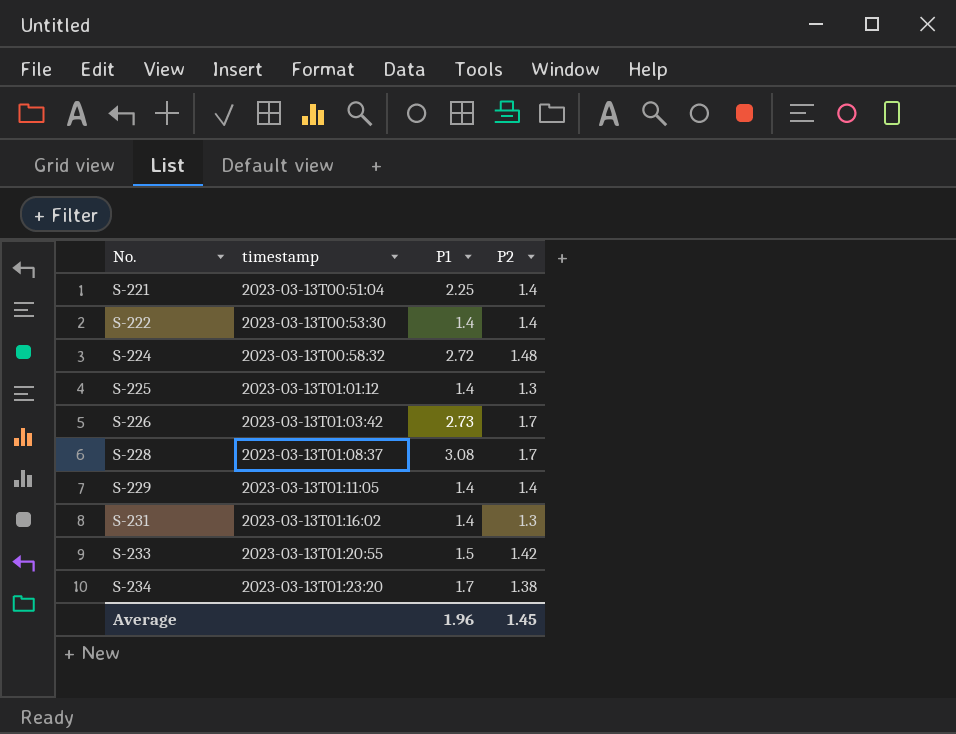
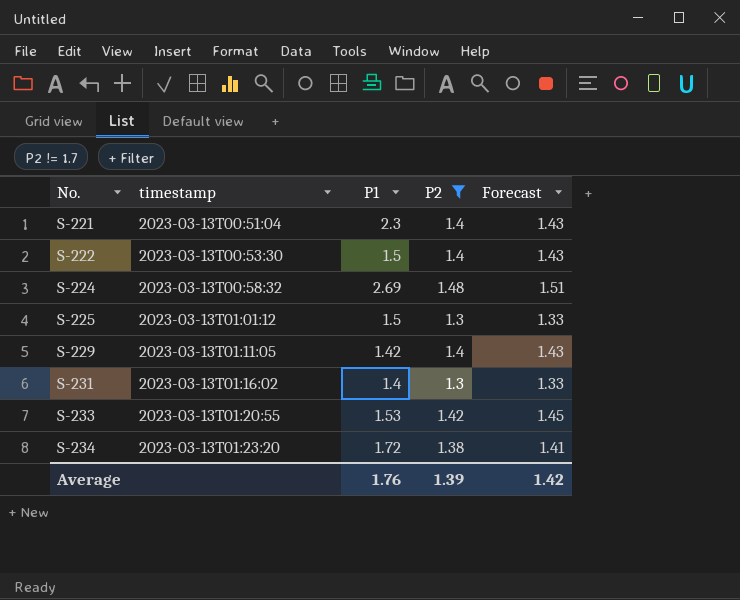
filter: none -> P2 != 1.7
column Forecast | formula: none -> [P2] * 1.02
S-221 | P1: 2.25 -> 2.3
S-222 | P1: 1.4 -> 1.5
S-224 | P1: 2.72 -> 2.69
S-225 | P1: 1.4 -> 1.5
S-229 | P1: 1.4 -> 1.42
S-233 | P1: 1.5 -> 1.53
S-234 | P1: 1.7 -> 1.72
Average | P1: 1.96 -> 1.76
Average | P2: 1.45 -> 1.39

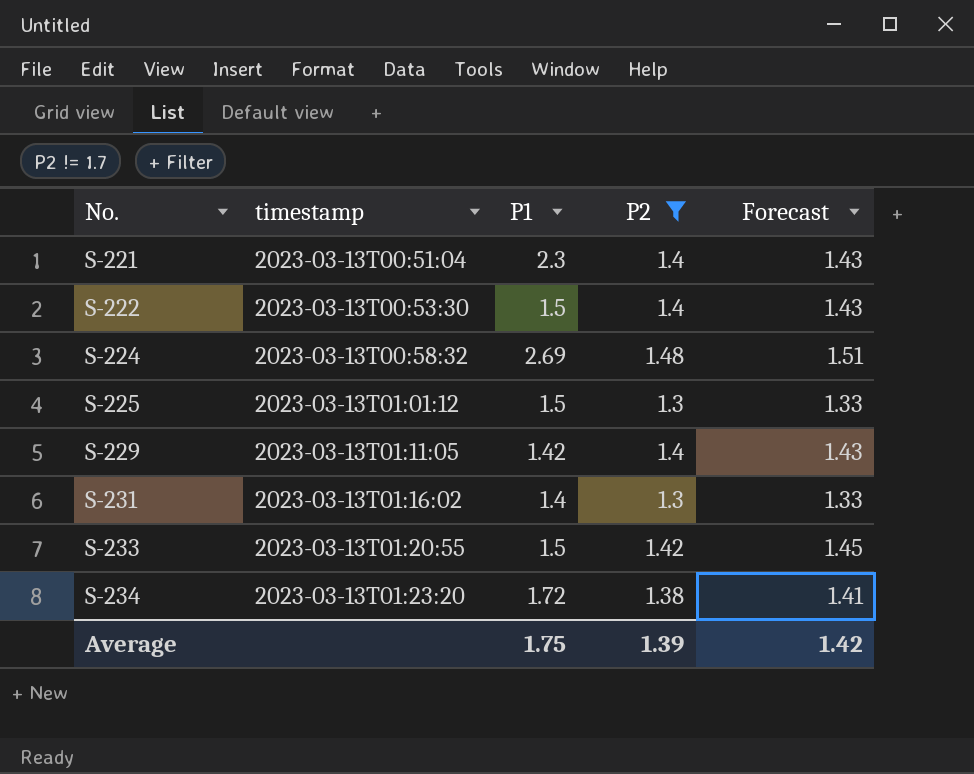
S-233 | P1: 1.53 -> 1.5
Average | P1: 1.76 -> 1.75

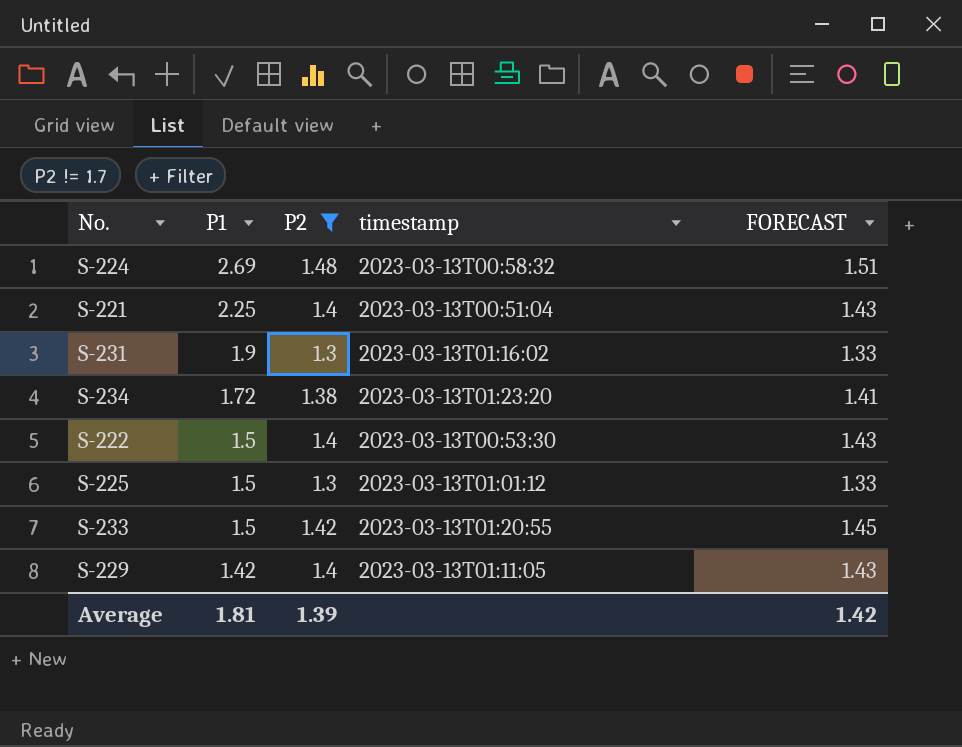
row order: No. ascending -> P1 descending
column timestamp | position: 2 -> 4
column name: Forecast -> FORECAST
S-221 | P1: 2.3 -> 2.25
S-231 | P1: 1.4 -> 1.9
Average | P1: 1.75 -> 1.81

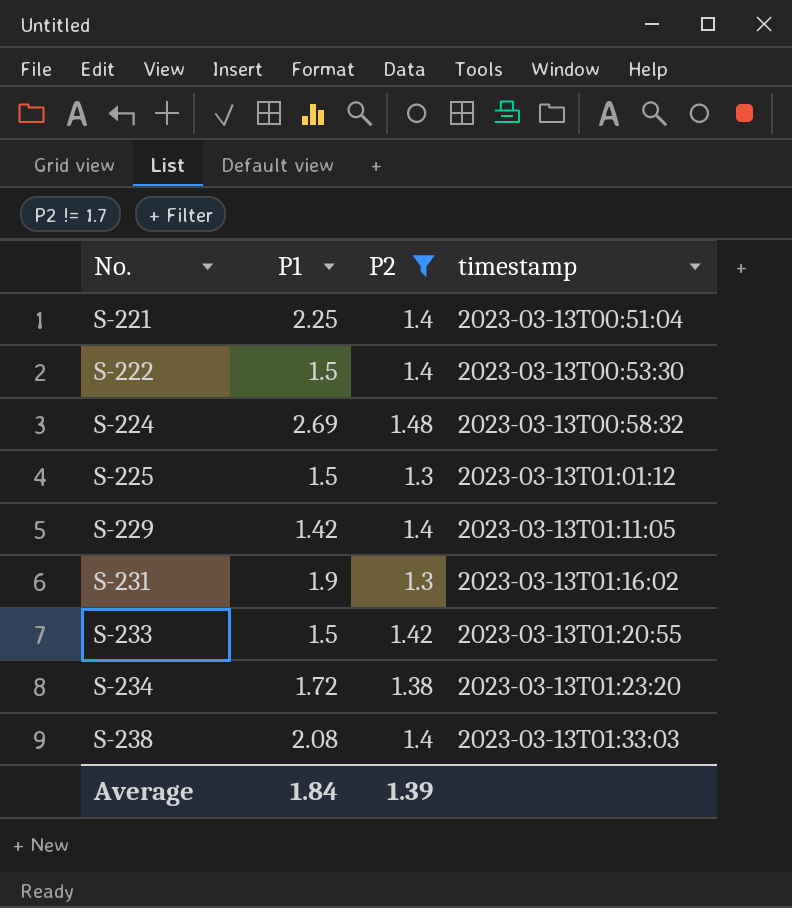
row order: P1 descending -> No. ascending
column FORECAST | formula: [P2] * 1.02 -> none
row S-238: none -> 2.08 | 1.4 | 2023-03-13T01:33:03
Average | P1: 1.81 -> 1.84

